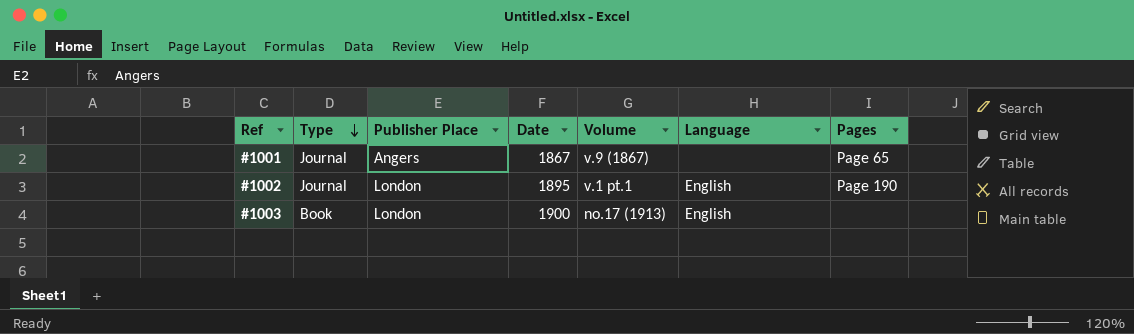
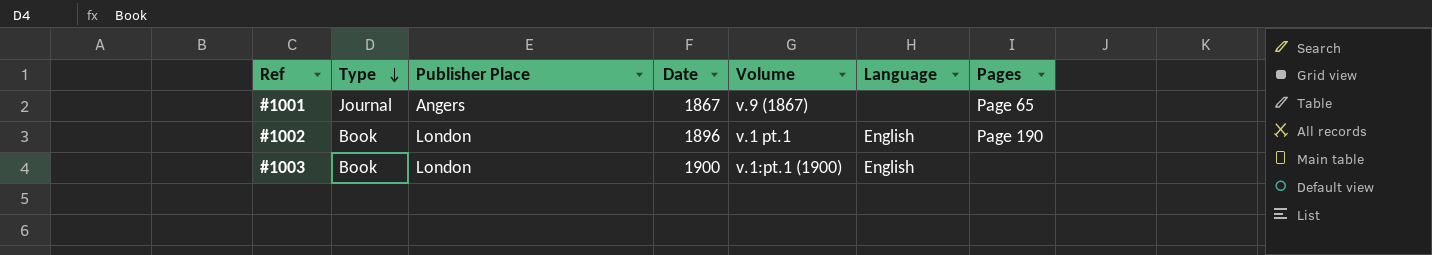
#1002 | Type: Journal -> Book
#1002 | Date: 1895 -> 1896
#1003 | Volume: no.17 (1913) -> v.1:pt.1 (1900)

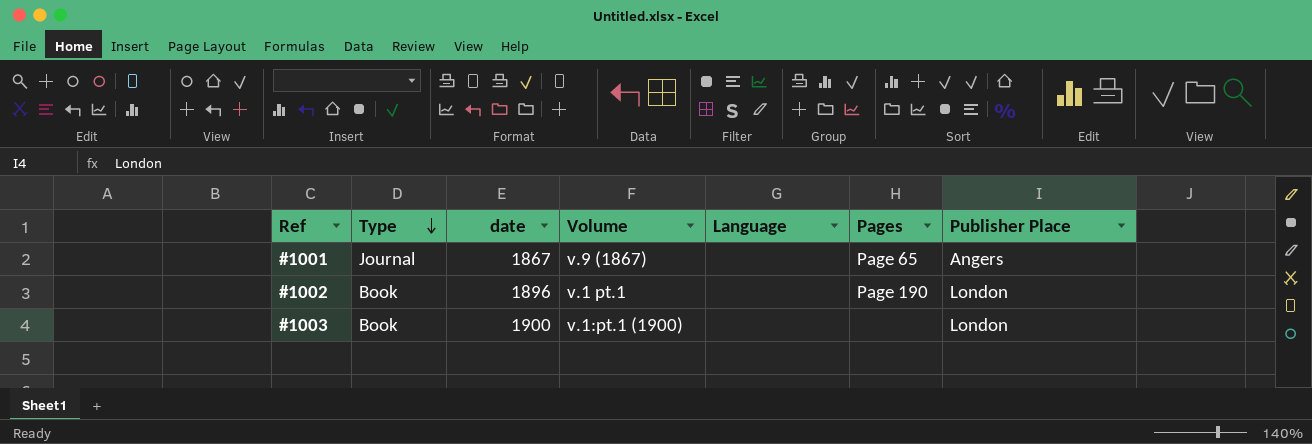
column name: Date -> date
column Publisher Place | position: 3 -> 7
#1002 | Language: English -> none
#1003 | Language: English -> none

